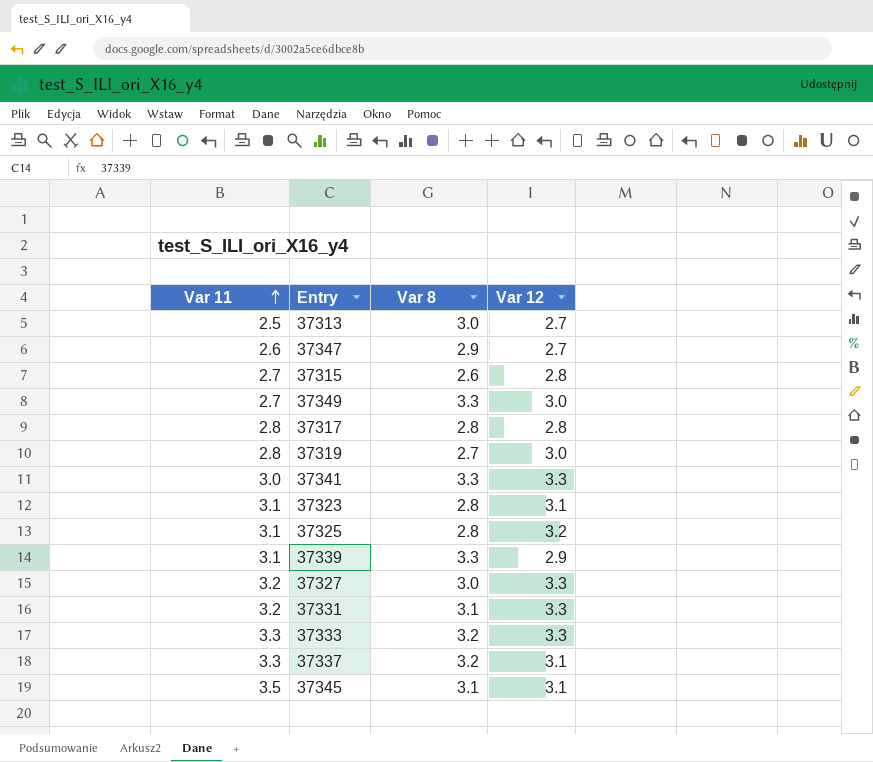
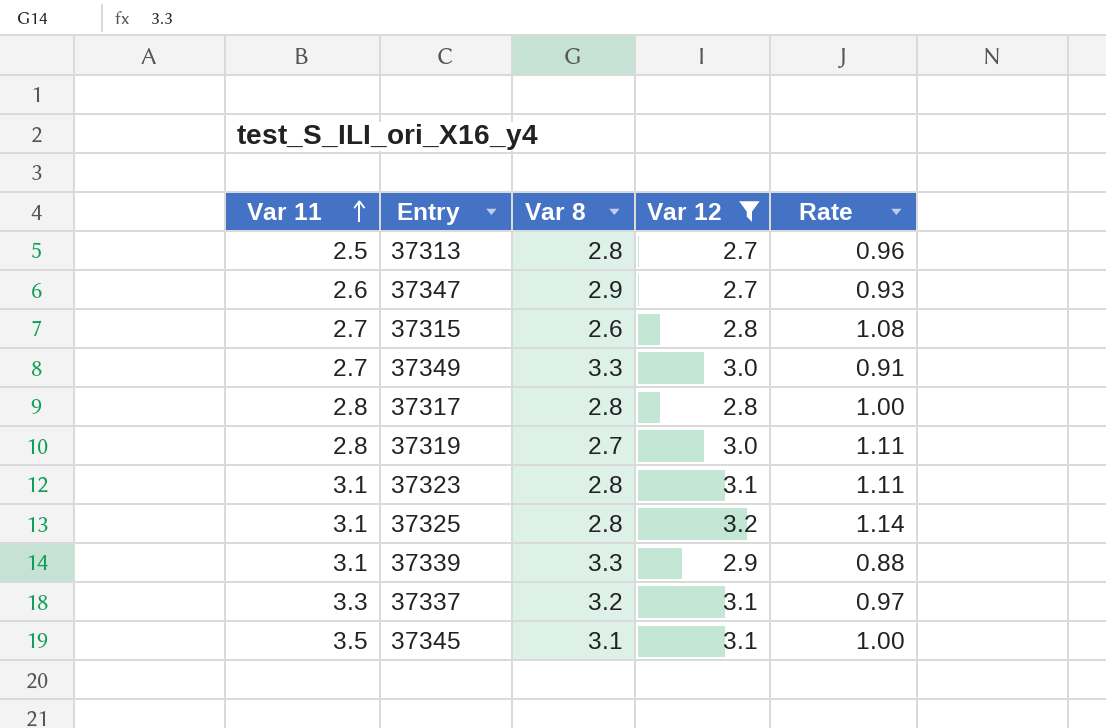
filter: none -> Var 12 != 3.3
column Rate | formula: none -> [Var 12] / [Var 8]
37313 | Var 8: 3.0 -> 2.8

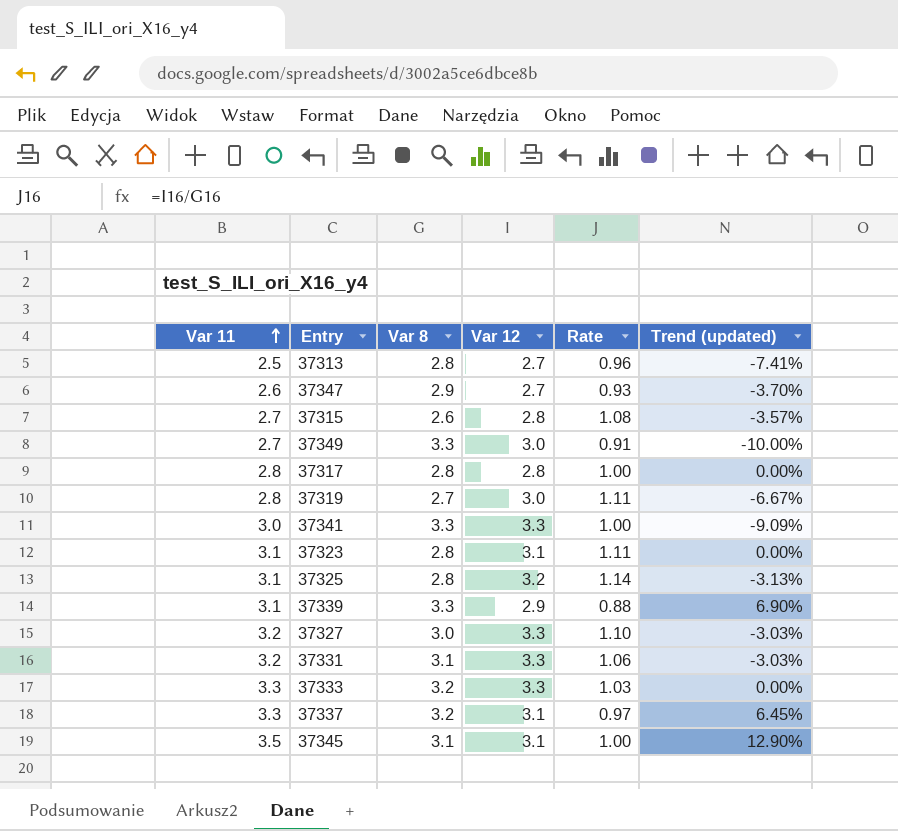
filter: Var 12 != 3.3 -> none
column Trend (updated) | formula: none -> ([Var 11] - [Var 12]) / [Var 12]

